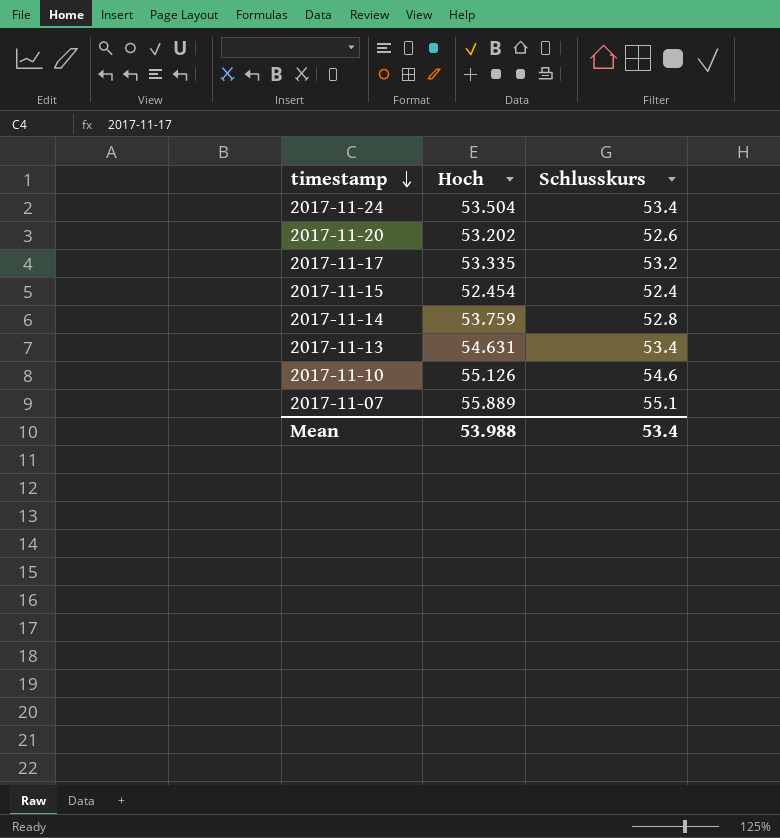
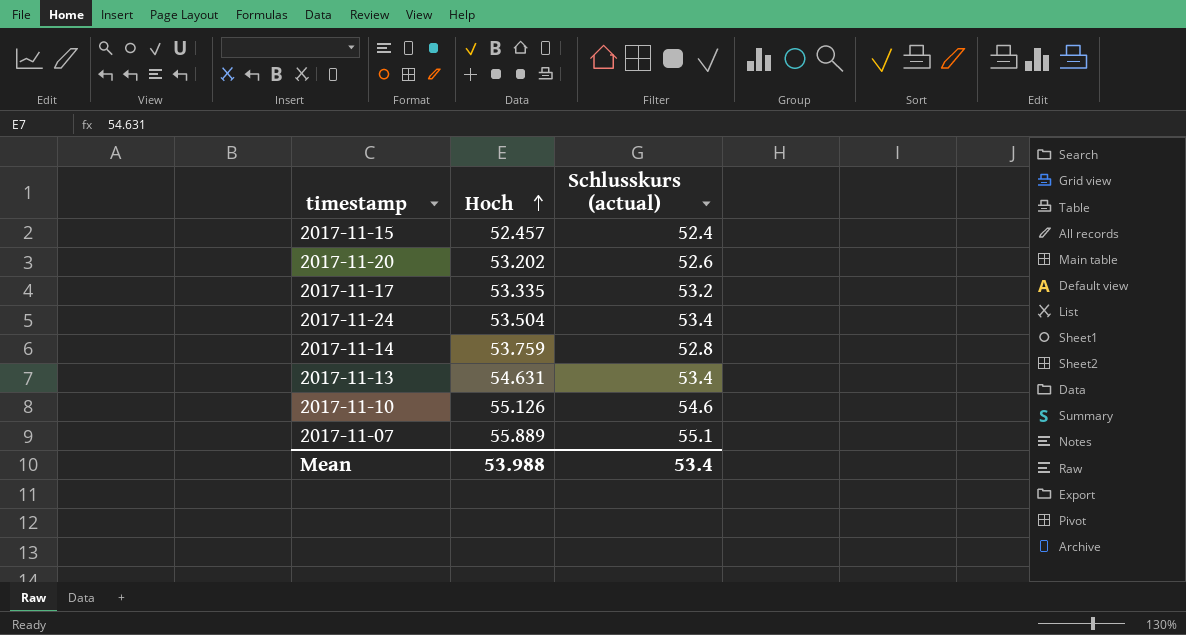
row order: timestamp descending -> Hoch ascending
column name: Schlusskurs -> Schlusskurs (actual)
2017-11-15 | Hoch: 52.454 -> 52.457

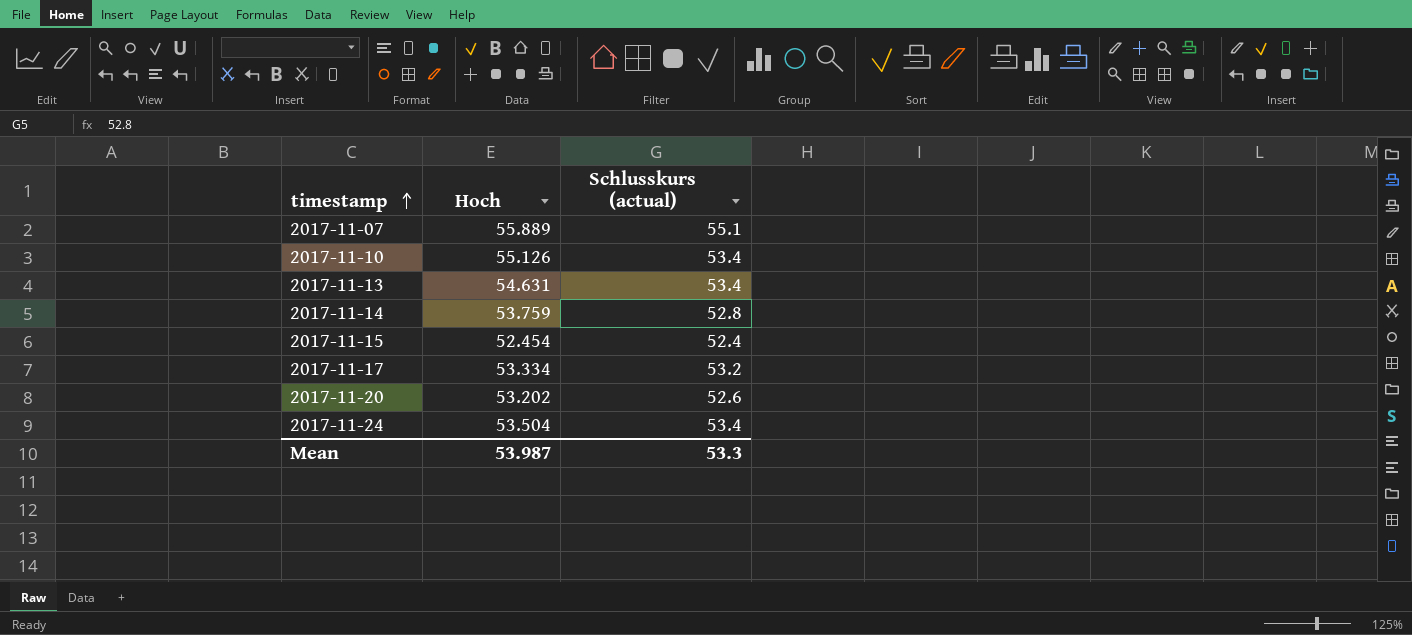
row order: Hoch ascending -> timestamp ascending
2017-11-10 | Schlusskurs (actual): 54.6 -> 53.4
2017-11-15 | Hoch: 52.457 -> 52.454
2017-11-17 | Hoch: 53.335 -> 53.334
Mean | Hoch: 53.988 -> 53.987
Mean | Schlusskurs (actual): 53.4 -> 53.3

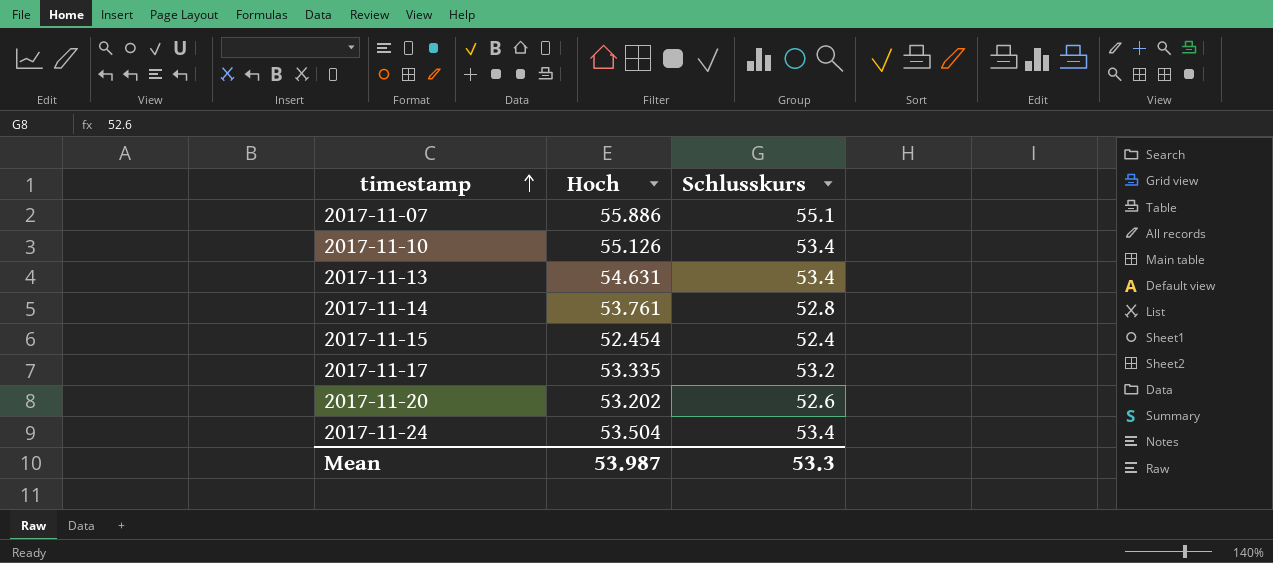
column name: Schlusskurs (actual) -> Schlusskurs
2017-11-07 | Hoch: 55.889 -> 55.886
2017-11-14 | Hoch: 53.759 -> 53.761
2017-11-17 | Hoch: 53.334 -> 53.335

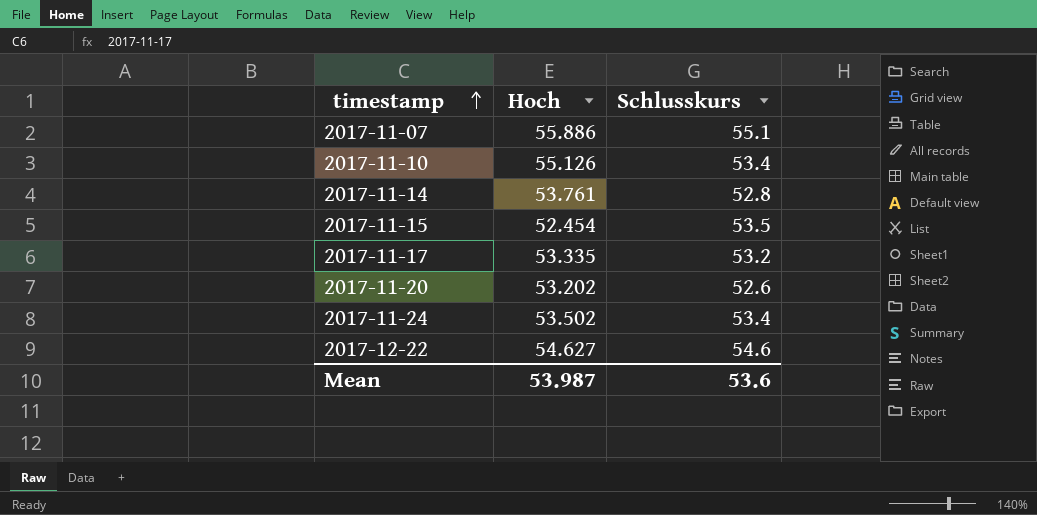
row 2017-11-13: 54.631 | 53.4 -> none
2017-11-15 | Schlusskurs: 52.4 -> 53.5
2017-11-24 | Hoch: 53.504 -> 53.502
row 2017-12-22: none -> 54.627 | 54.6
Mean | Schlusskurs: 53.3 -> 53.6

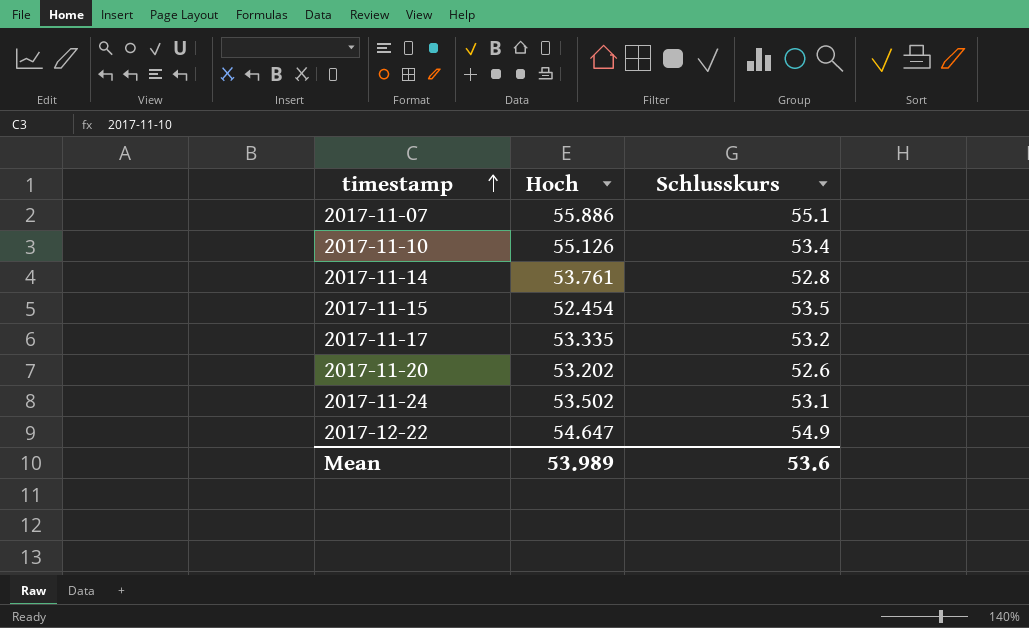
2017-11-24 | Schlusskurs: 53.4 -> 53.1
2017-12-22 | Hoch: 54.627 -> 54.647
2017-12-22 | Schlusskurs: 54.6 -> 54.9
Mean | Hoch: 53.987 -> 53.989

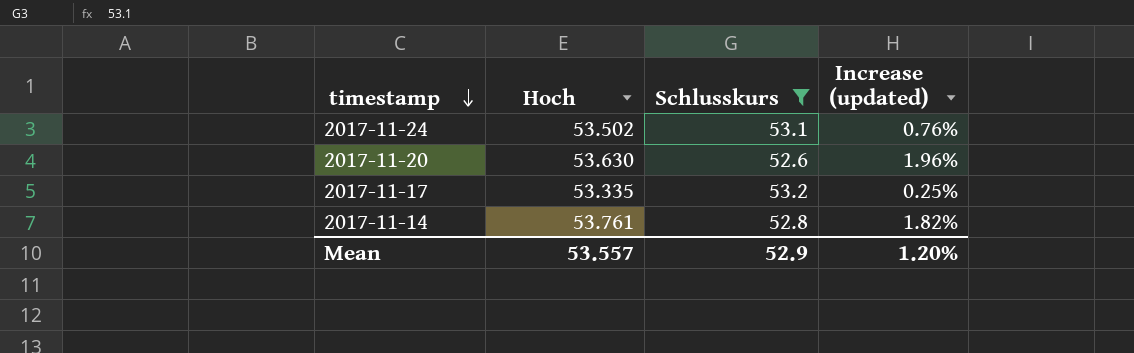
filter: none -> Schlusskurs <= 53.2
row order: timestamp ascending -> timestamp descending
column Increase (updated) | formula: none -> ([Hoch] - [Schlusskurs]) / [Schlusskurs]
2017-11-20 | Hoch: 53.202 -> 53.630
Mean | Hoch: 53.989 -> 53.557
Mean | Schlusskurs: 53.6 -> 52.9

